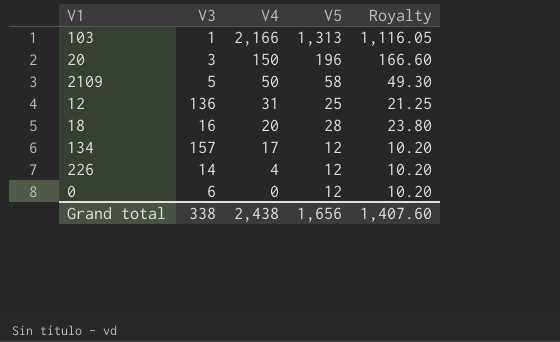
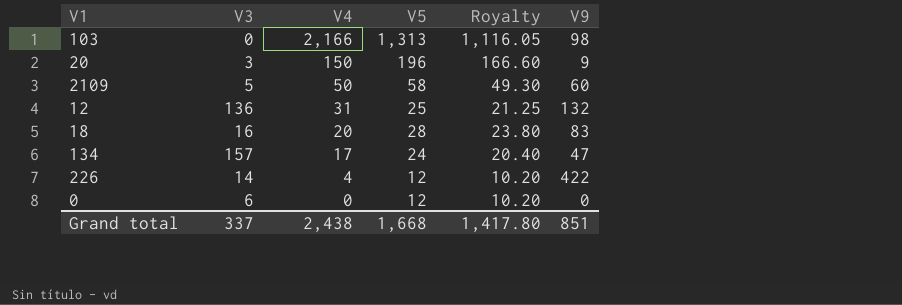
column V9 | position: none -> 6
103 | V3: 1 -> 0
134 | V5: 12 -> 24
134 | Royalty: 10.20 -> 20.40
Grand total | V3: 338 -> 337
Grand total | V5: 1,656 -> 1,668
Grand total | Royalty: 1,407.60 -> 1,417.80

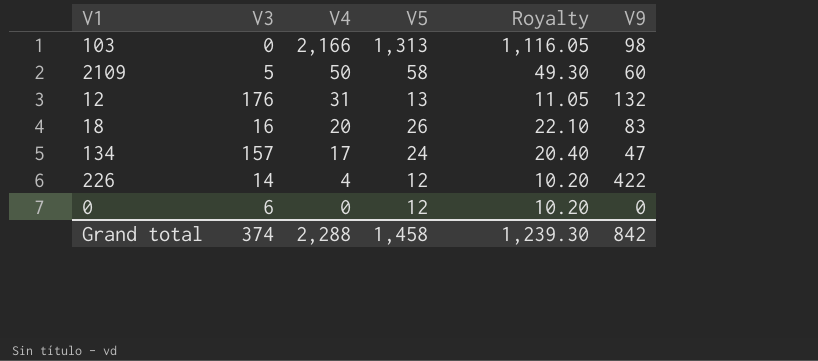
row 20: 3 | 150 | 196 | 166.60 | 9 -> none
12 | V3: 136 -> 176
12 | V5: 25 -> 13
12 | Royalty: 21.25 -> 11.05
18 | V5: 28 -> 26
18 | Royalty: 23.80 -> 22.10
Grand total | V3: 337 -> 374
Grand total | V4: 2,438 -> 2,288
Grand total | V5: 1,668 -> 1,458
Grand total | Royalty: 1,417.80 -> 1,239.30
Grand total | V9: 851 -> 842

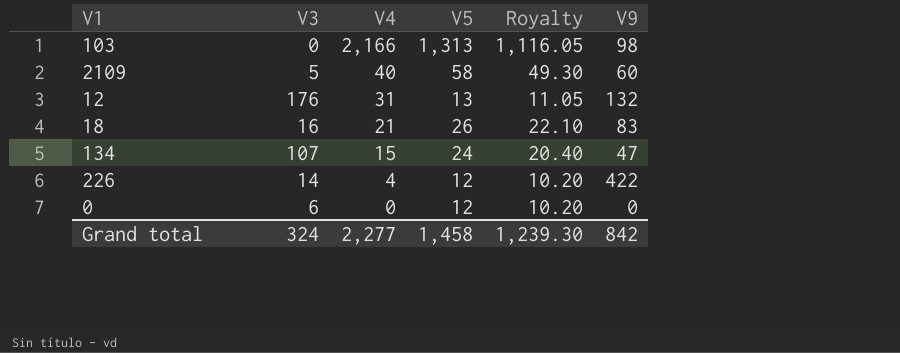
2109 | V4: 50 -> 40
18 | V4: 20 -> 21
134 | V3: 157 -> 107
134 | V4: 17 -> 15
Grand total | V3: 374 -> 324
Grand total | V4: 2,288 -> 2,277

